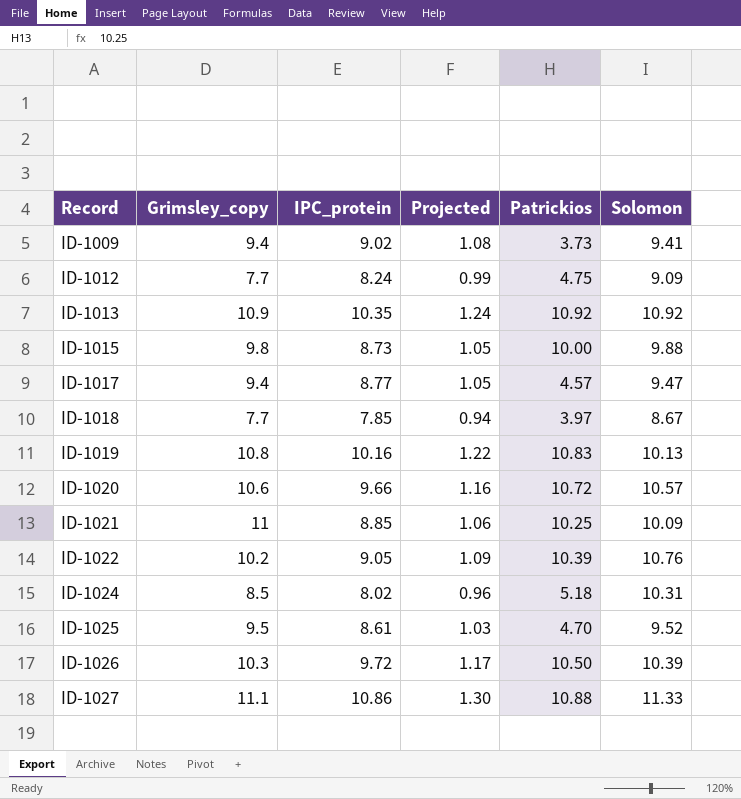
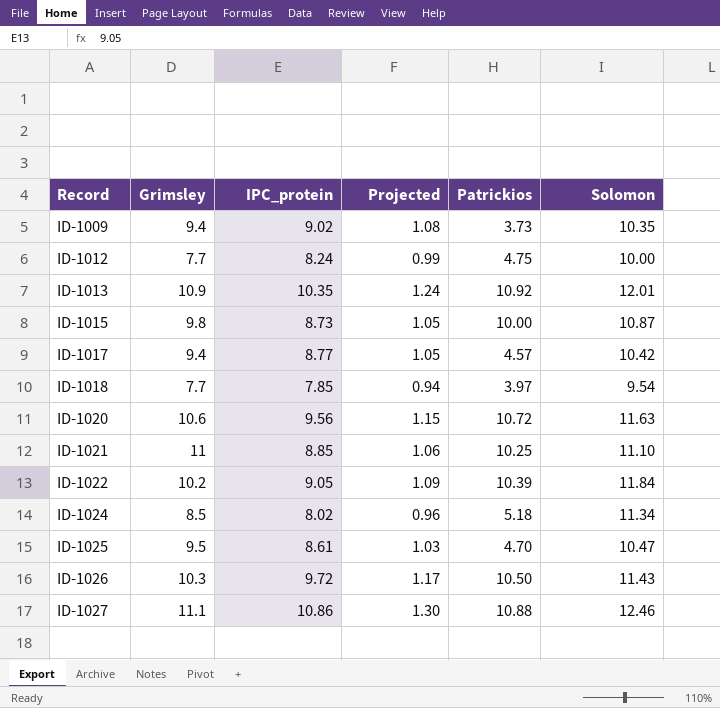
column name: Grimsley_copy -> Grimsley
row ID-1019: 10.8 | 10.16 | 1.22 | 10.83 | 10.13 -> none
ID-1009 | Solomon: 9.41 -> 10.35
ID-1012 | Solomon: 9.09 -> 10.00
ID-1013 | Solomon: 10.92 -> 12.01
ID-1015 | Solomon: 9.88 -> 10.87
ID-1017 | Solomon: 9.47 -> 10.42
ID-1018 | Solomon: 8.67 -> 9.54
ID-1020 | IPC_protein: 9.66 -> 9.56
ID-1020 | Projected: 1.16 -> 1.15
ID-1020 | Solomon: 10.57 -> 11.63
ID-1021 | Solomon: 10.09 -> 11.10
ID-1022 | Solomon: 10.76 -> 11.84
ID-1024 | Solomon: 10.31 -> 11.34
ID-1025 | Solomon: 9.52 -> 10.47
ID-1026 | Solomon: 10.39 -> 11.43
ID-1027 | Solomon: 11.33 -> 12.46

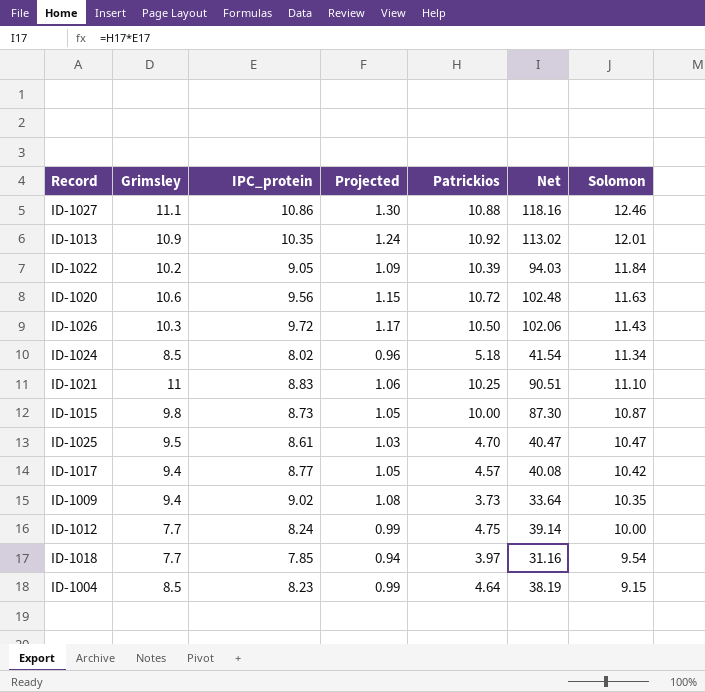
row order: Record ascending -> Solomon descending
column Net | formula: none -> [IPC_protein] * [Patrickios]
ID-1021 | IPC_protein: 8.85 -> 8.83
row ID-1004: none -> 8.5 | 8.23 | 0.99 | 4.64 | 38.19 | 9.15

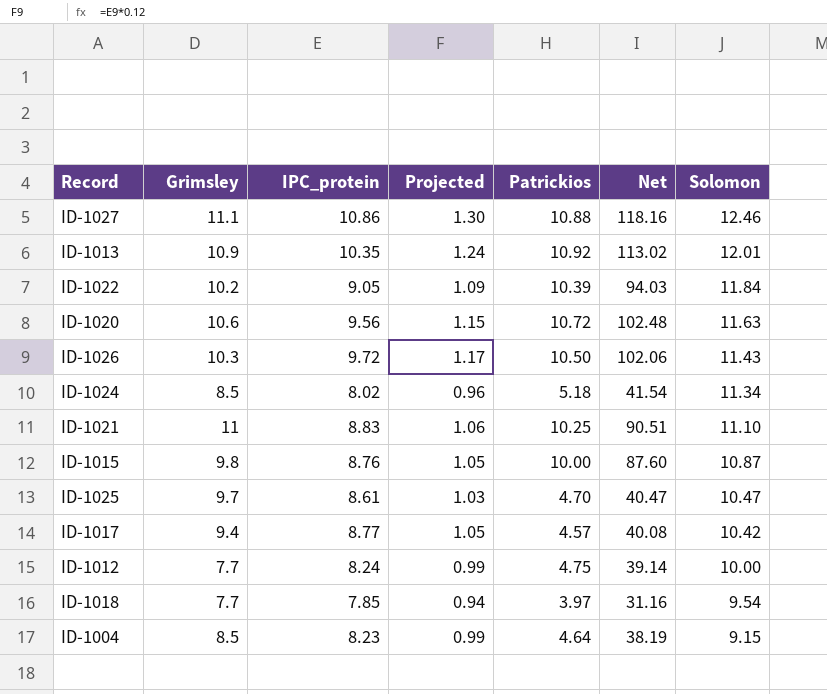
row ID-1009: 9.4 | 9.02 | 1.08 | 3.73 | 33.64 | 10.35 -> none
ID-1015 | IPC_protein: 8.73 -> 8.76
ID-1015 | Net: 87.30 -> 87.60
ID-1025 | Grimsley: 9.5 -> 9.7

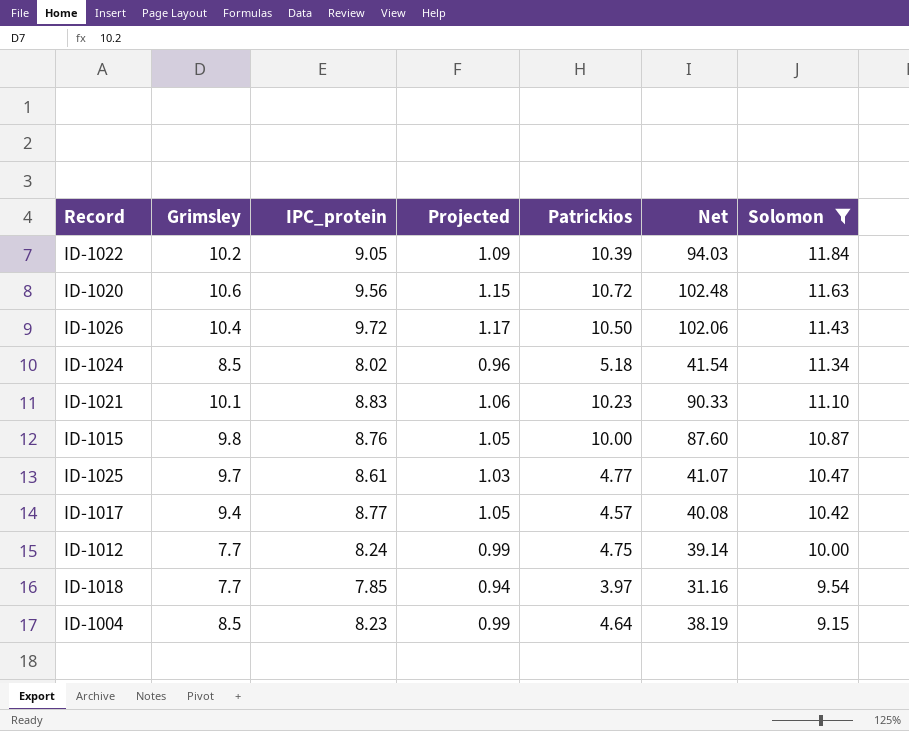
filter: none -> Solomon <= 11.84
ID-1026 | Grimsley: 10.3 -> 10.4
ID-1021 | Grimsley: 11 -> 10.1
ID-1021 | Patrickios: 10.25 -> 10.23
ID-1021 | Net: 90.51 -> 90.33
ID-1025 | Patrickios: 4.70 -> 4.77
ID-1025 | Net: 40.47 -> 41.07

